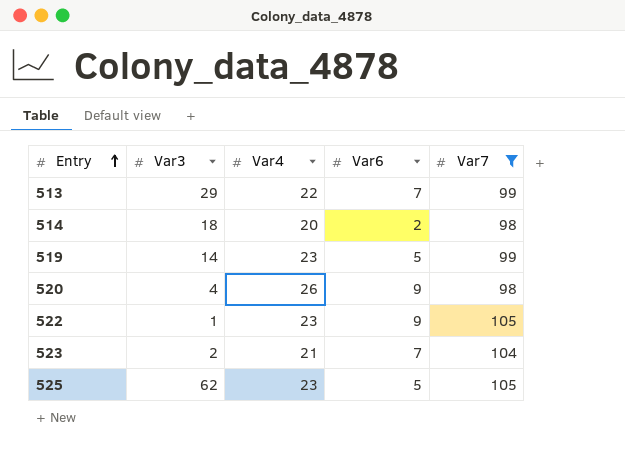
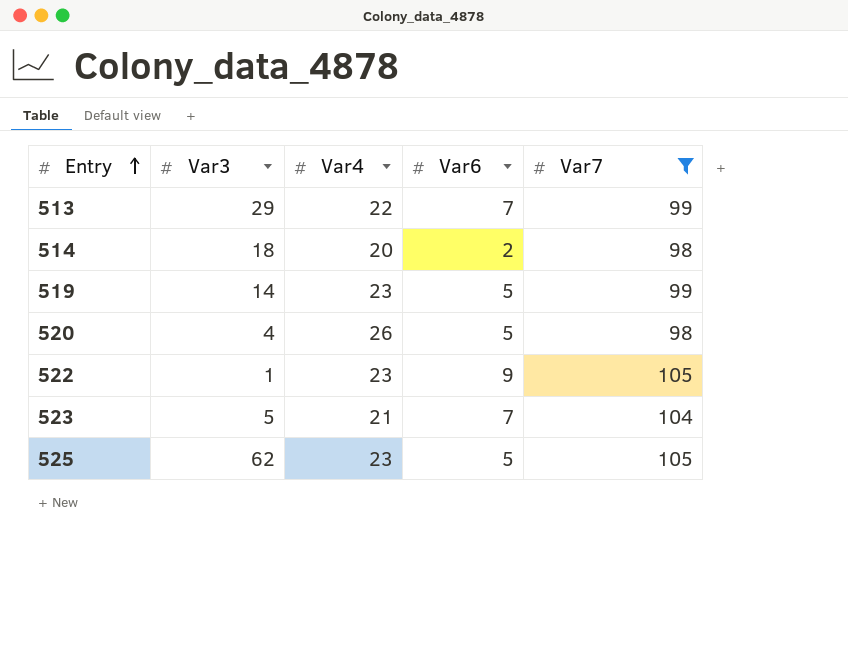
520 | Var6: 9 -> 5
523 | Var3: 2 -> 5

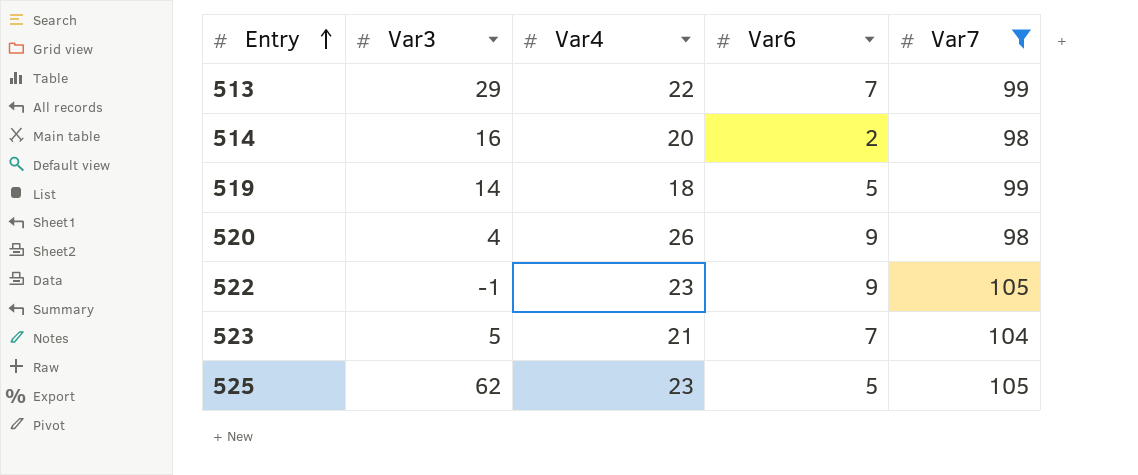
514 | Var3: 18 -> 16
519 | Var4: 23 -> 18
520 | Var6: 5 -> 9
522 | Var3: 1 -> -1

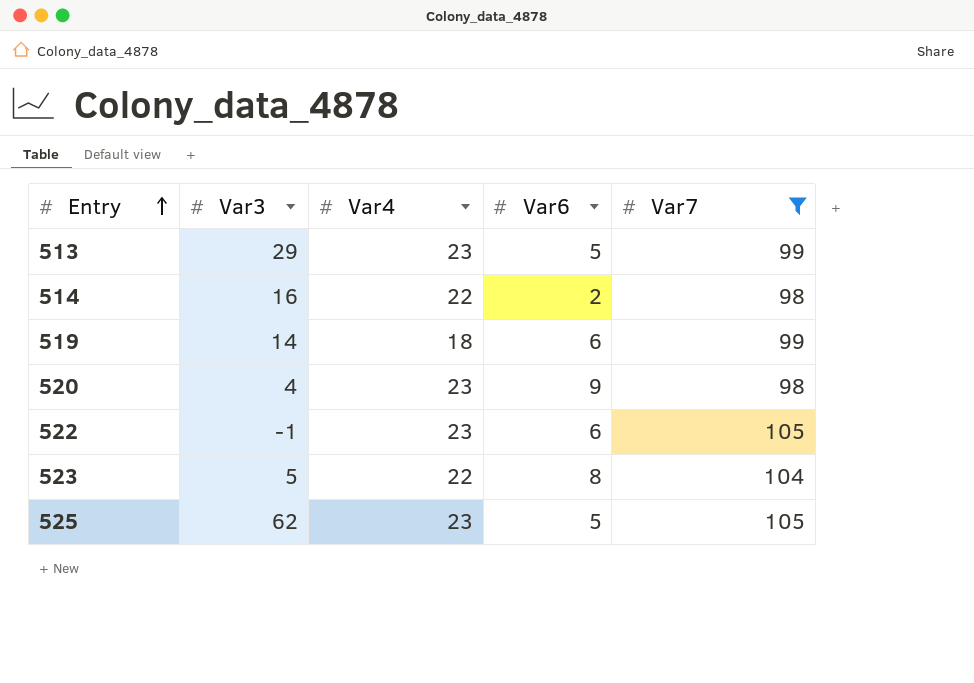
513 | Var4: 22 -> 23
513 | Var6: 7 -> 5
514 | Var4: 20 -> 22
519 | Var6: 5 -> 6
520 | Var4: 26 -> 23
522 | Var6: 9 -> 6
523 | Var4: 21 -> 22
523 | Var6: 7 -> 8

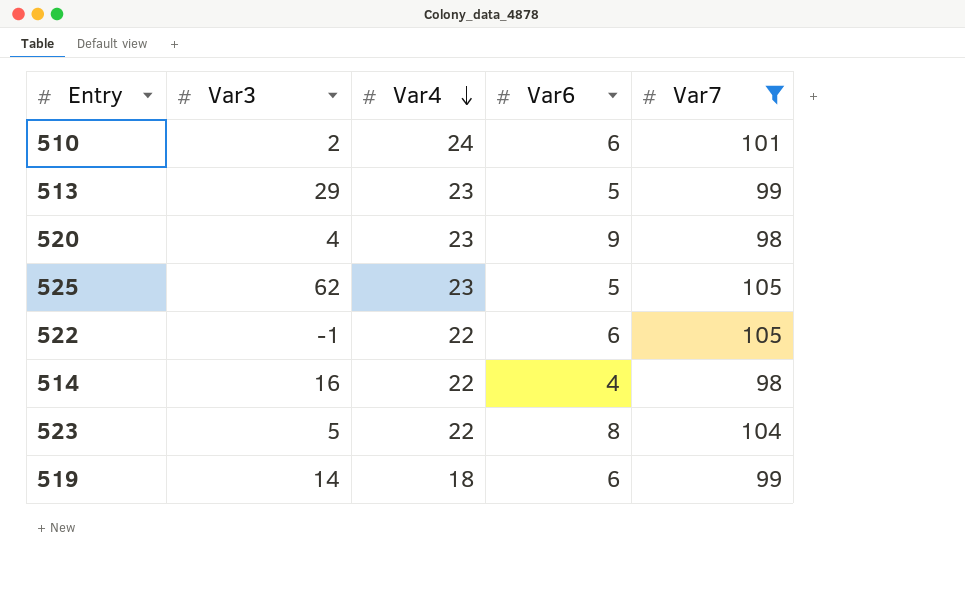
row order: Entry ascending -> Var4 descending
row 510: none -> 2 | 24 | 6 | 101
522 | Var4: 23 -> 22
514 | Var6: 2 -> 4

